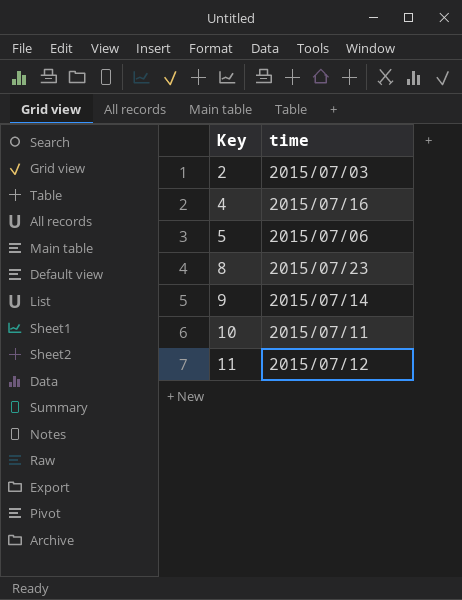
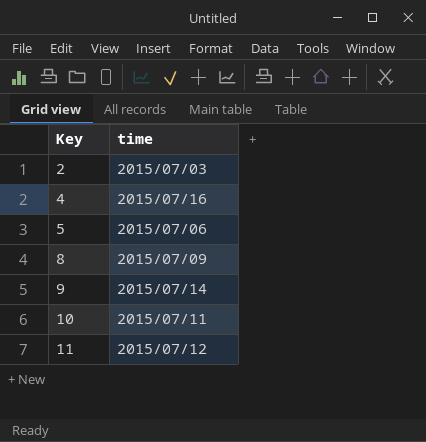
8 | time: 2015/07/23 -> 2015/07/09

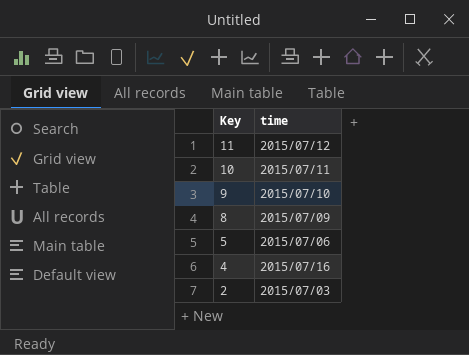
row order: Key ascending -> Key descending
9 | time: 2015/07/14 -> 2015/07/10

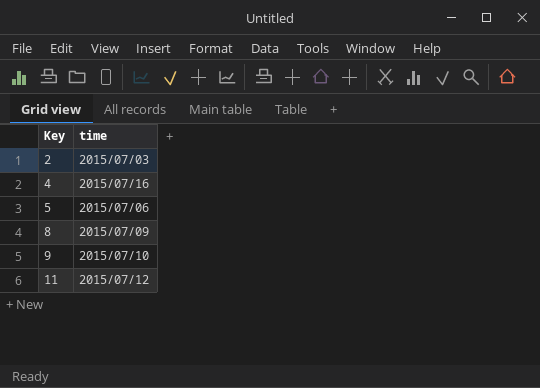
row order: Key descending -> Key ascending
row 10: 2015/07/11 -> none

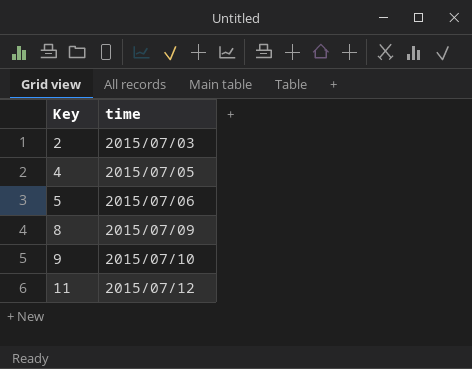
4 | time: 2015/07/16 -> 2015/07/05

